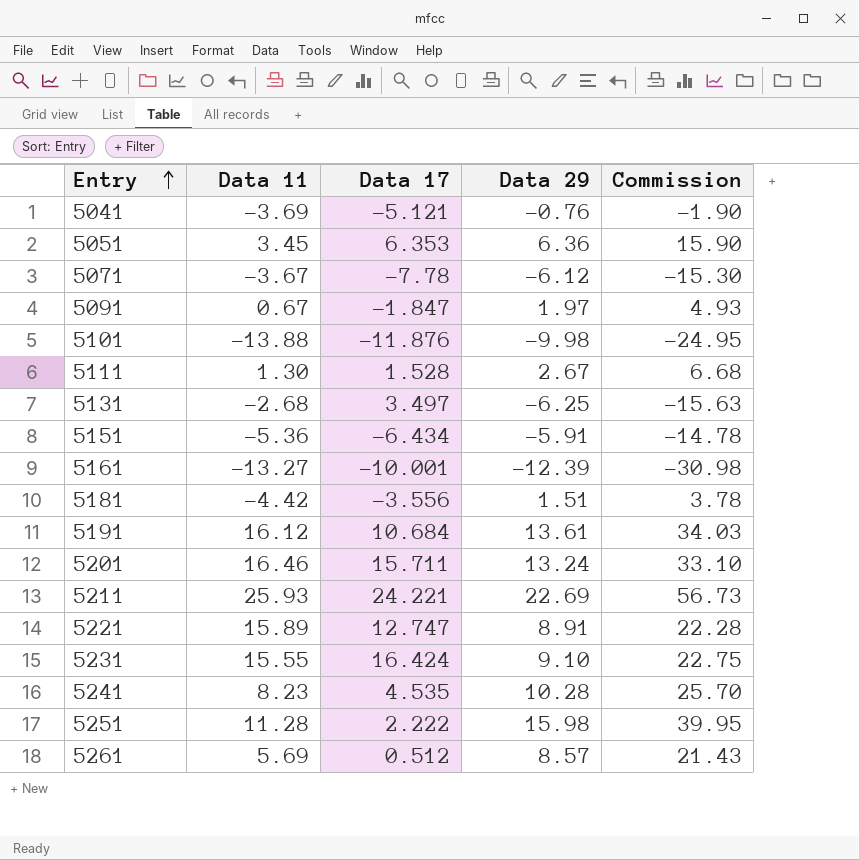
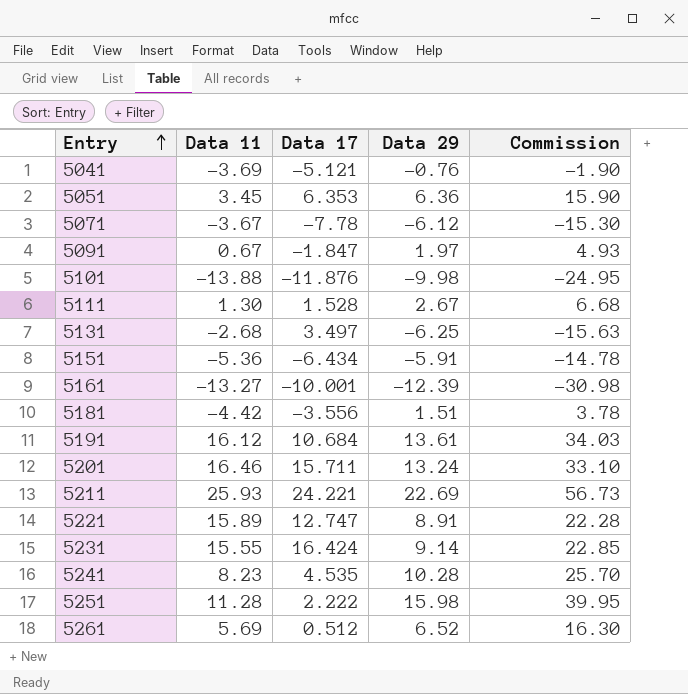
5231 | Data 29: 9.10 -> 9.14
5231 | Commission: 22.75 -> 22.85
5261 | Data 29: 8.57 -> 6.52
5261 | Commission: 21.43 -> 16.30

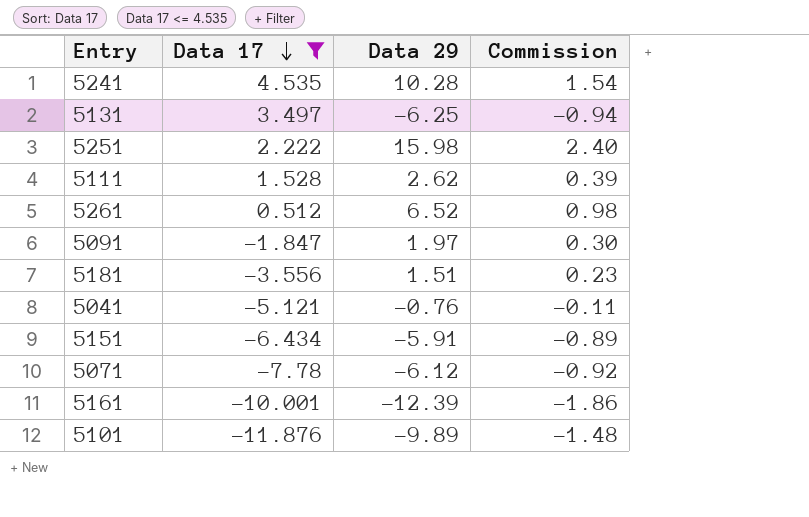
filter: none -> Data 17 <= 4.535
row order: Entry ascending -> Data 17 descending
column Data 11 | position: 2 -> none
column Commission | formula: [Data 29] * 2.5 -> [Data 29] * 0.15
5111 | Data 29: 2.67 -> 2.62
5101 | Data 29: -9.98 -> -9.89

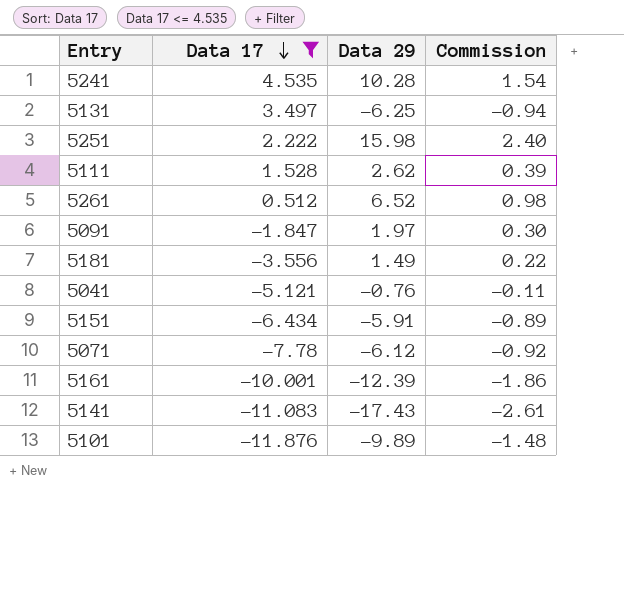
5181 | Data 29: 1.51 -> 1.49
5181 | Commission: 0.23 -> 0.22
row 5141: none -> -11.083 | -17.43 | -2.61

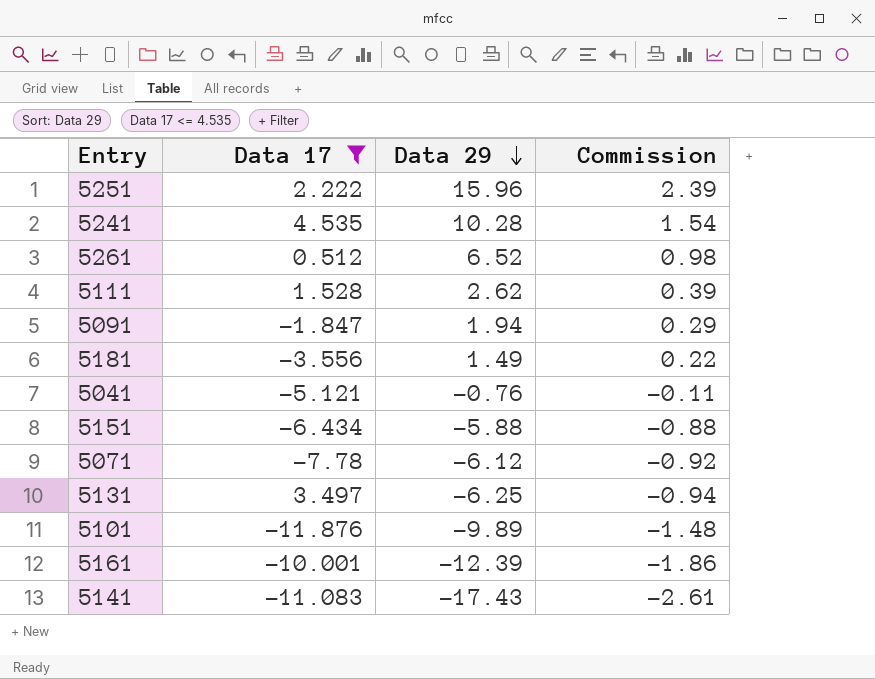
row order: Data 17 descending -> Data 29 descending
5251 | Data 29: 15.98 -> 15.96
5251 | Commission: 2.40 -> 2.39
5091 | Data 29: 1.97 -> 1.94
5091 | Commission: 0.30 -> 0.29
5151 | Data 29: -5.91 -> -5.88
5151 | Commission: -0.89 -> -0.88

